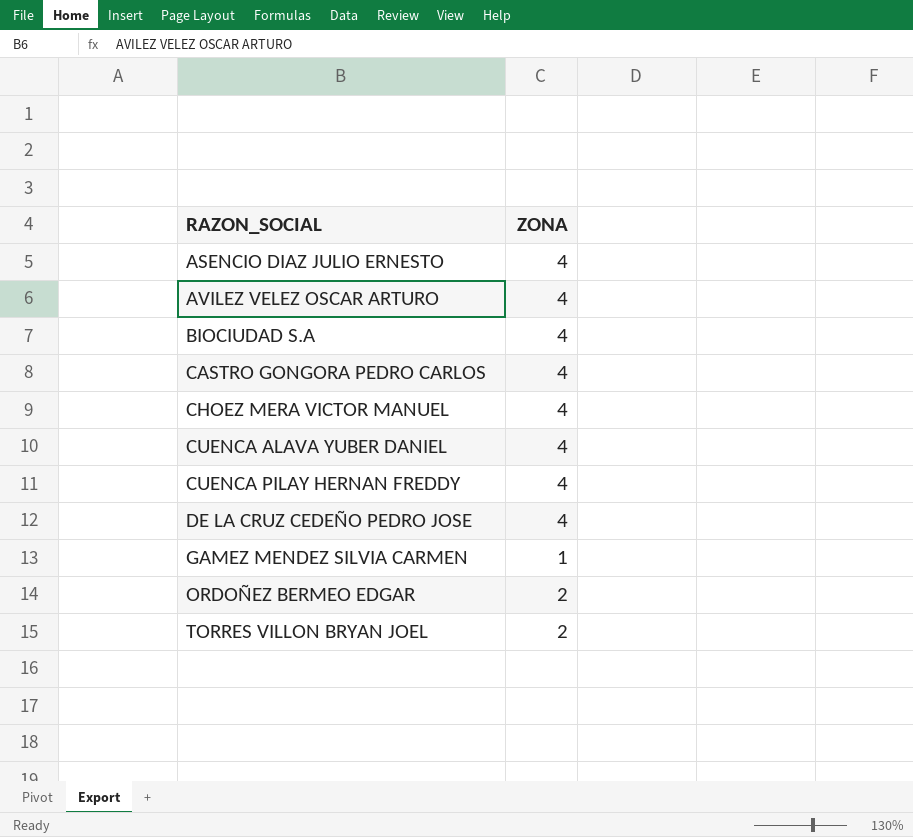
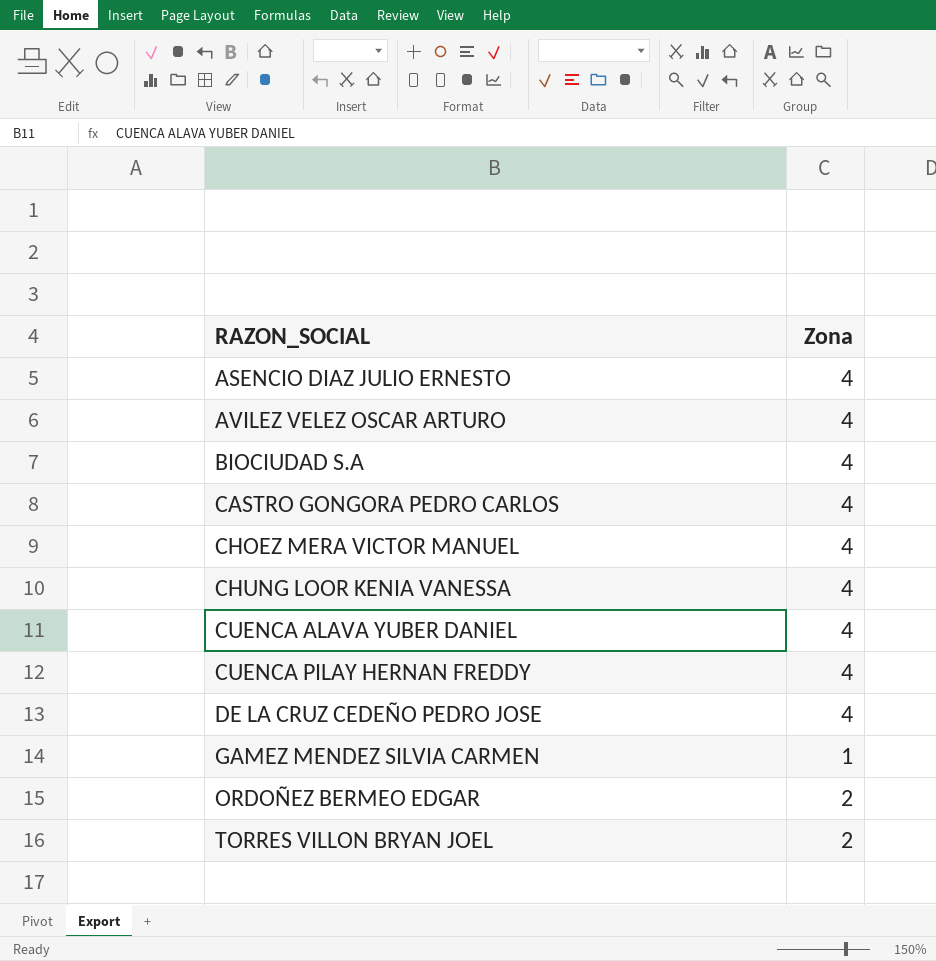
column name: ZONA -> Zona
row CHUNG LOOR KENIA VANESSA: none -> 4

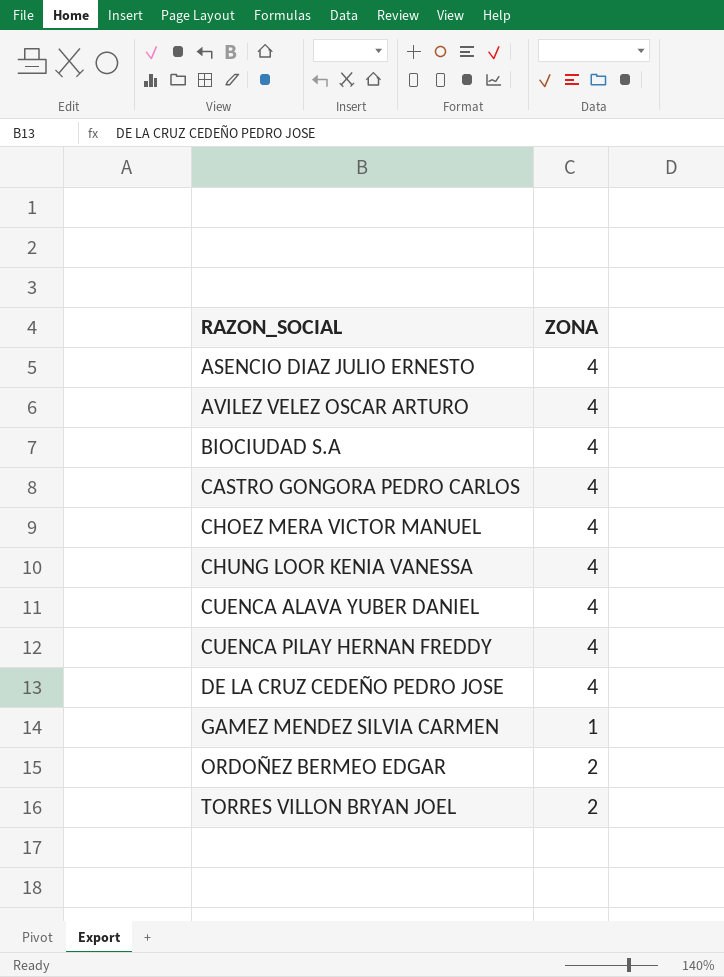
column name: Zona -> ZONA

